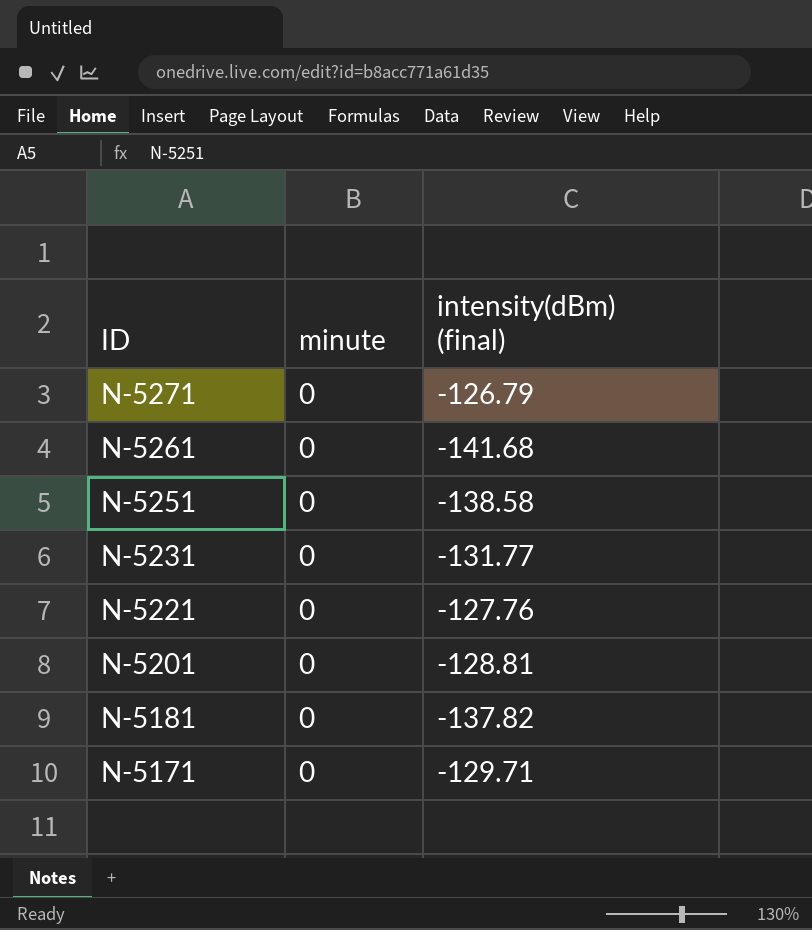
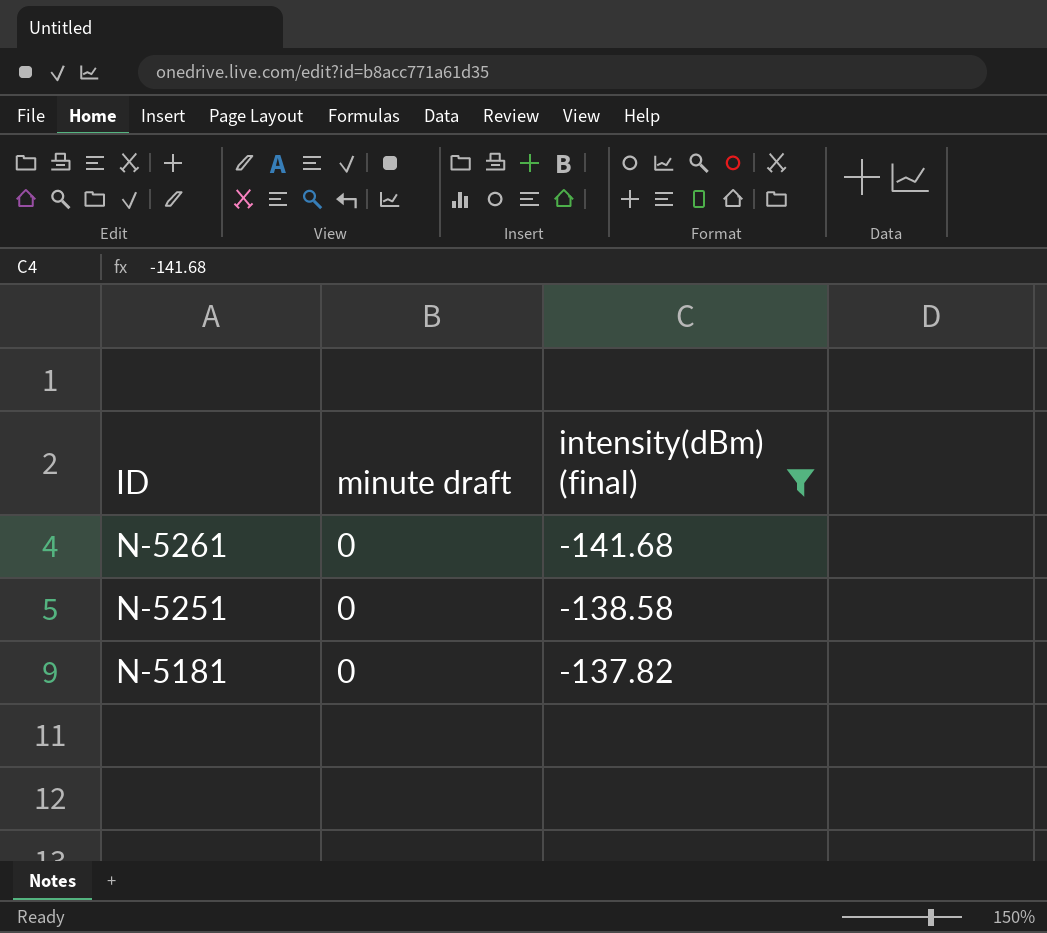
filter: none -> intensity(dBm) (final) <= -137.82
column name: minute -> minute draft

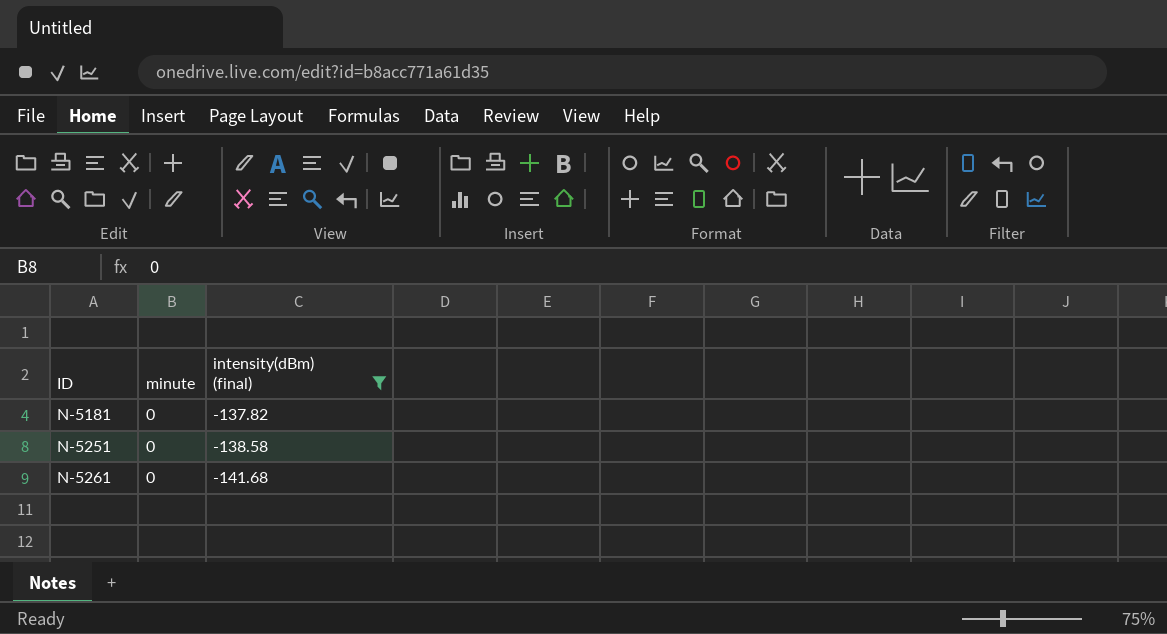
row order: ID descending -> ID ascending
column name: minute draft -> minute

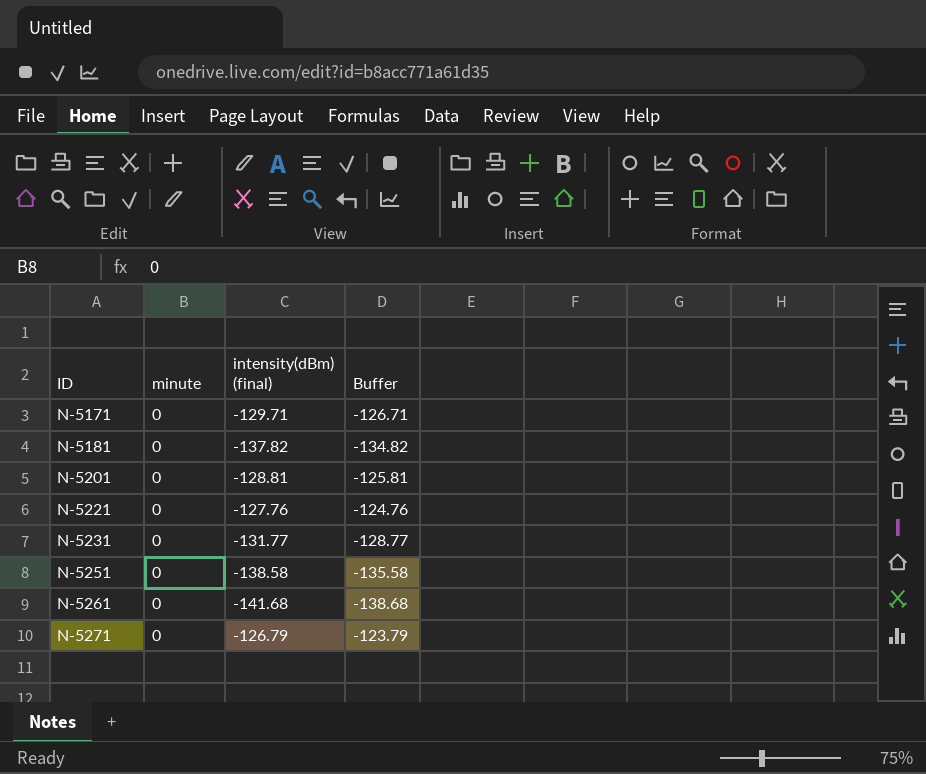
filter: intensity(dBm) (final) <= -137.82 -> none
column Buffer | formula: none -> [intensity(dBm) (final)] + 3

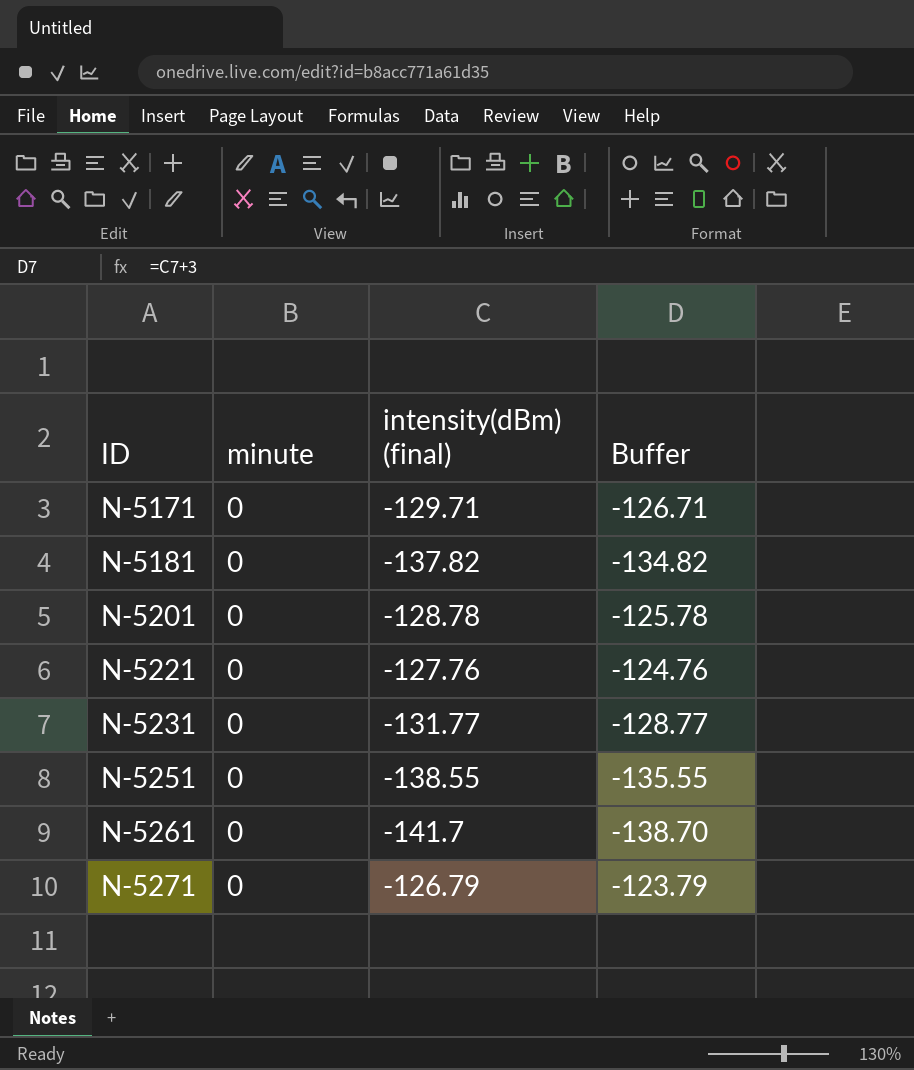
N-5201 | intensity(dBm) (final): -128.81 -> -128.78
N-5201 | Buffer: -125.81 -> -125.78
N-5251 | intensity(dBm) (final): -138.58 -> -138.55
N-5251 | Buffer: -135.58 -> -135.55
N-5261 | intensity(dBm) (final): -141.68 -> -141.7
N-5261 | Buffer: -138.68 -> -138.70

